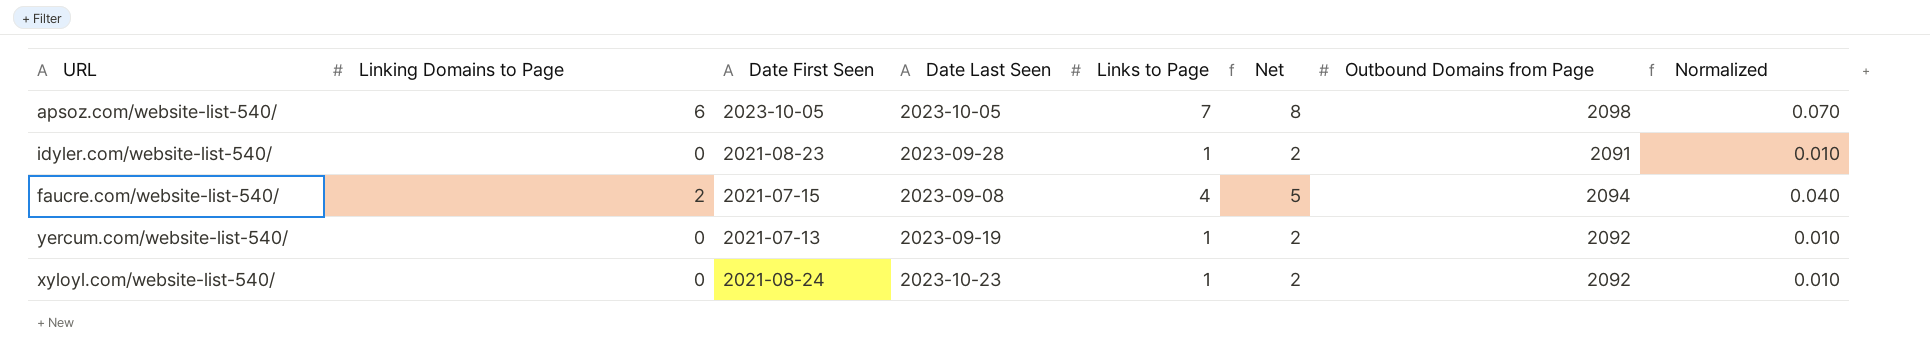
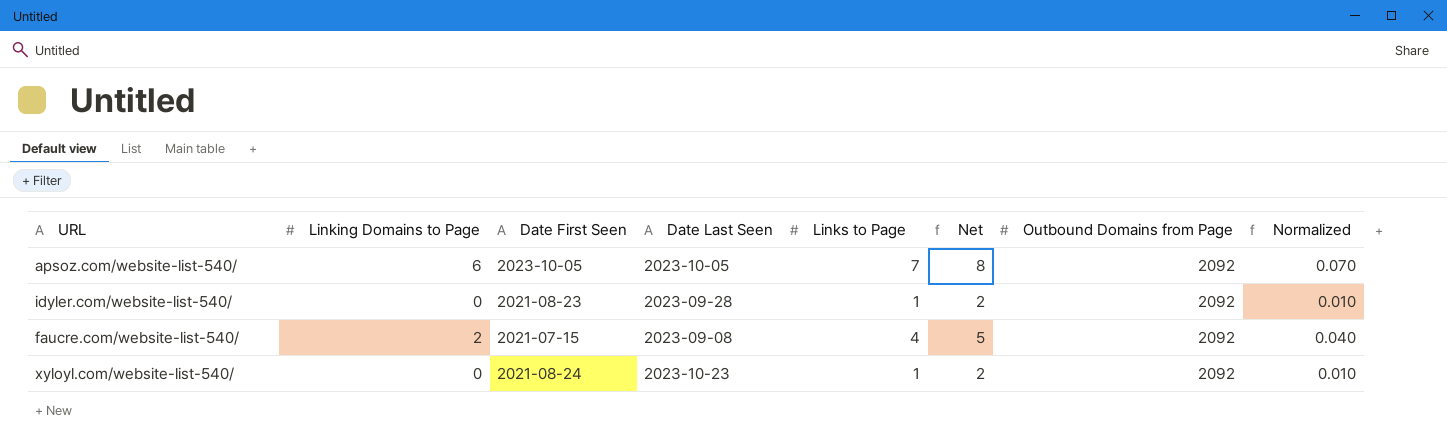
row yercum.com/website-list-540/: 0 | 2021-07-13 | 2023-09-19 | 1 | 2 | 2092 | 0.010 -> none
apsoz.com/website-list-540/ | Outbound Domains from Page: 2098 -> 2092
idyler.com/website-list-540/ | Outbound Domains from Page: 2091 -> 2092
faucre.com/website-list-540/ | Outbound Domains from Page: 2094 -> 2092

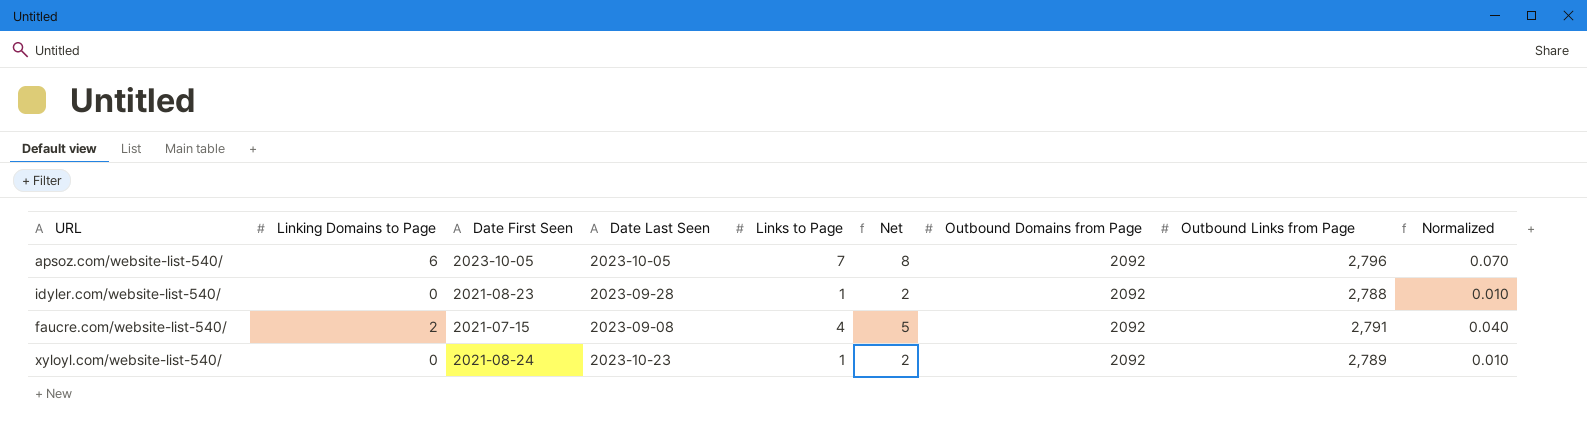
column Outbound Links from Page | position: none -> 8

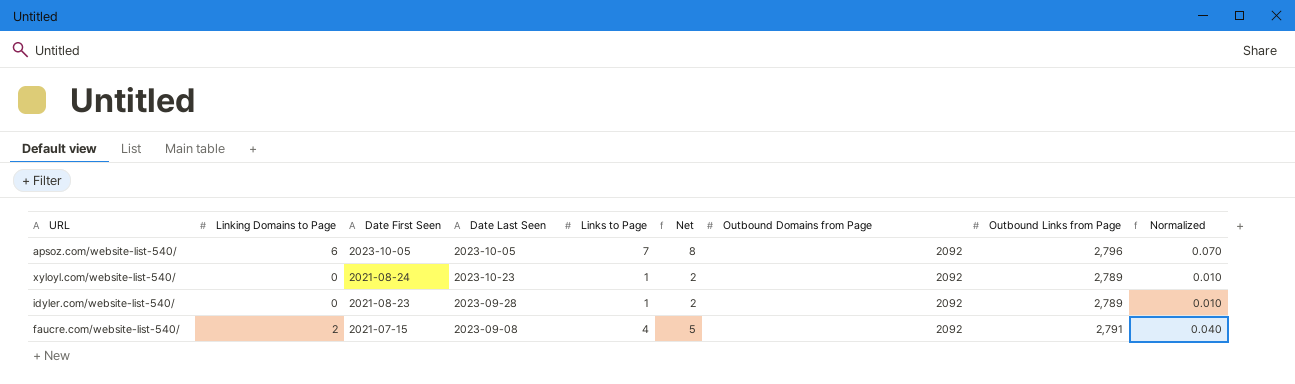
row order: none -> Date First Seen descending
idyler.com/website-list-540/ | Outbound Links from Page: 2,788 -> 2,789

